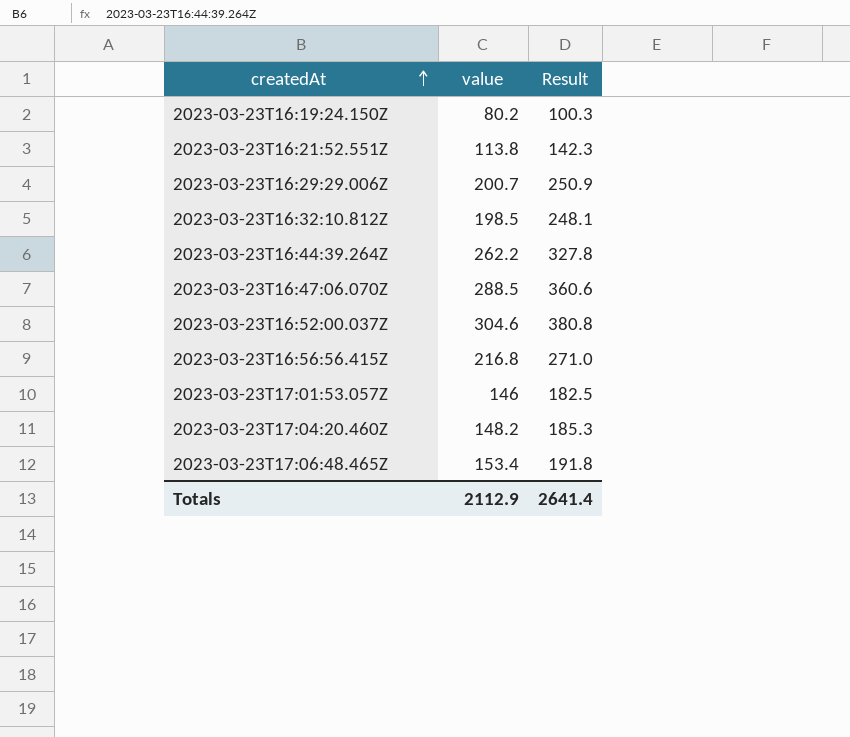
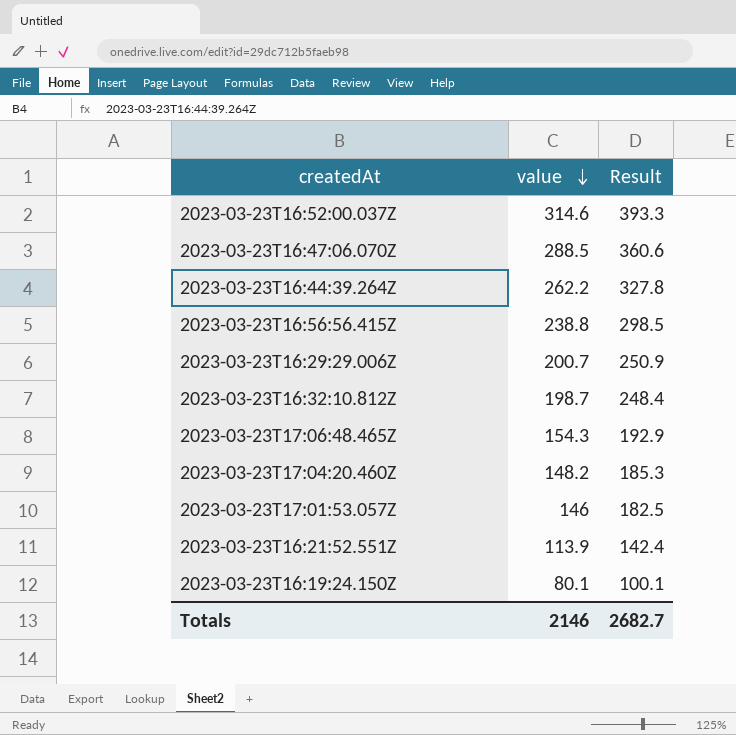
row order: createdAt ascending -> value descending
2023-03-23T16:52:00.037Z | value: 304.6 -> 314.6
2023-03-23T16:52:00.037Z | Result: 380.8 -> 393.3
2023-03-23T16:56:56.415Z | value: 216.8 -> 238.8
2023-03-23T16:56:56.415Z | Result: 271.0 -> 298.5
2023-03-23T16:32:10.812Z | value: 198.5 -> 198.7
2023-03-23T16:32:10.812Z | Result: 248.1 -> 248.4
2023-03-23T17:06:48.465Z | value: 153.4 -> 154.3
2023-03-23T17:06:48.465Z | Result: 191.8 -> 192.9
2023-03-23T16:21:52.551Z | value: 113.8 -> 113.9
2023-03-23T16:21:52.551Z | Result: 142.3 -> 142.4
2023-03-23T16:19:24.150Z | value: 80.2 -> 80.1
2023-03-23T16:19:24.150Z | Result: 100.3 -> 100.1
Totals | value: 2112.9 -> 2146
Totals | Result: 2641.4 -> 2682.7

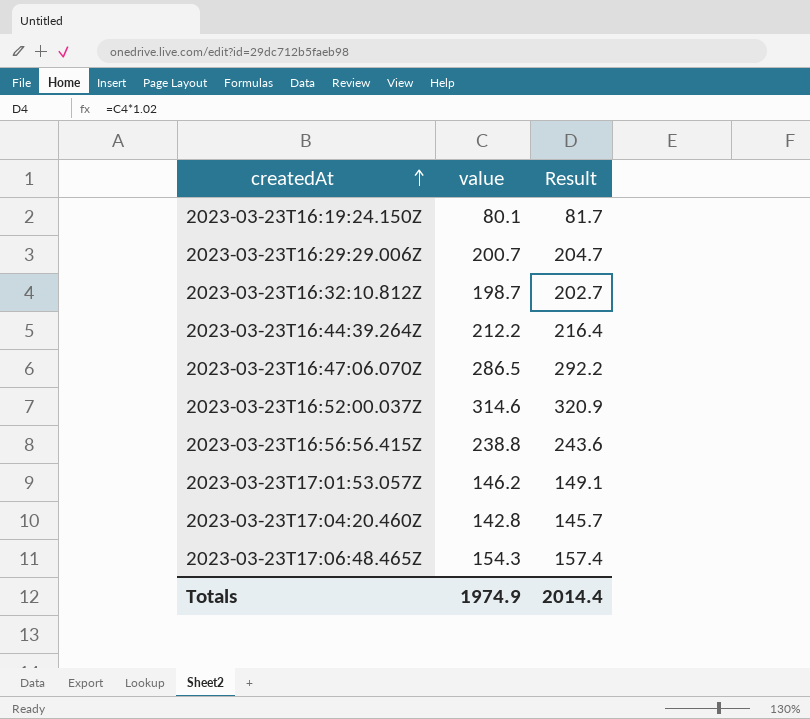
row order: value descending -> createdAt ascending
column Result | formula: [value] * 1.25 -> [value] * 1.02
row 2023-03-23T16:21:52.551Z: 113.9 | 142.4 -> none
2023-03-23T16:44:39.264Z | value: 262.2 -> 212.2
2023-03-23T16:47:06.070Z | value: 288.5 -> 286.5
2023-03-23T17:01:53.057Z | value: 146 -> 146.2
2023-03-23T17:04:20.460Z | value: 148.2 -> 142.8
Totals | value: 2146 -> 1974.9
Totals | Result: 2682.7 -> 2014.4

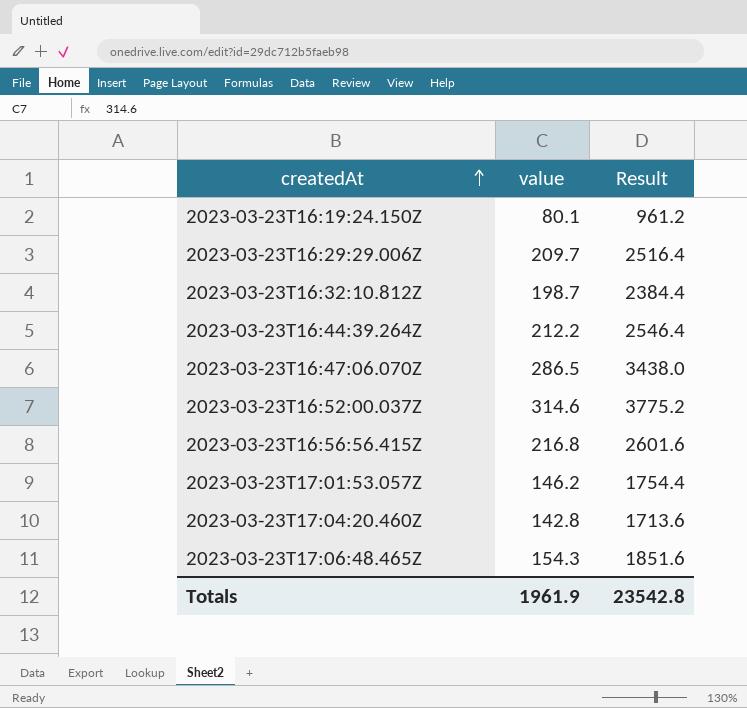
column Result | formula: [value] * 1.02 -> [value] * 12
2023-03-23T16:29:29.006Z | value: 200.7 -> 209.7
2023-03-23T16:56:56.415Z | value: 238.8 -> 216.8
Totals | value: 1974.9 -> 1961.9
Totals | Result: 2014.4 -> 23542.8

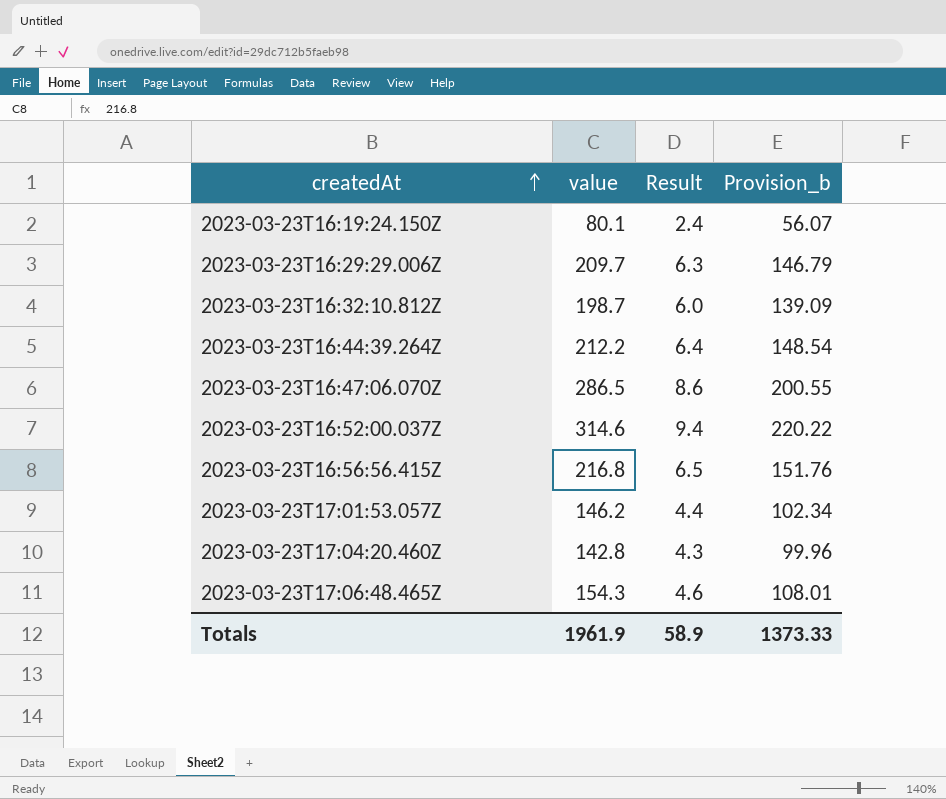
column Result | formula: [value] * 12 -> [value] * 0.03
column Provision_b | formula: none -> [value] * 0.7
Totals | Result: 23542.8 -> 58.9

